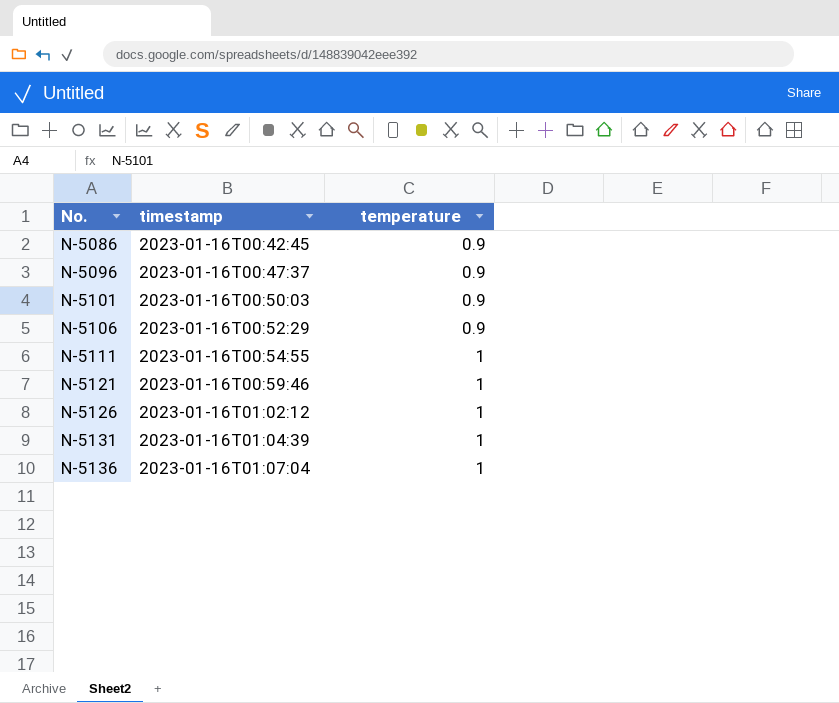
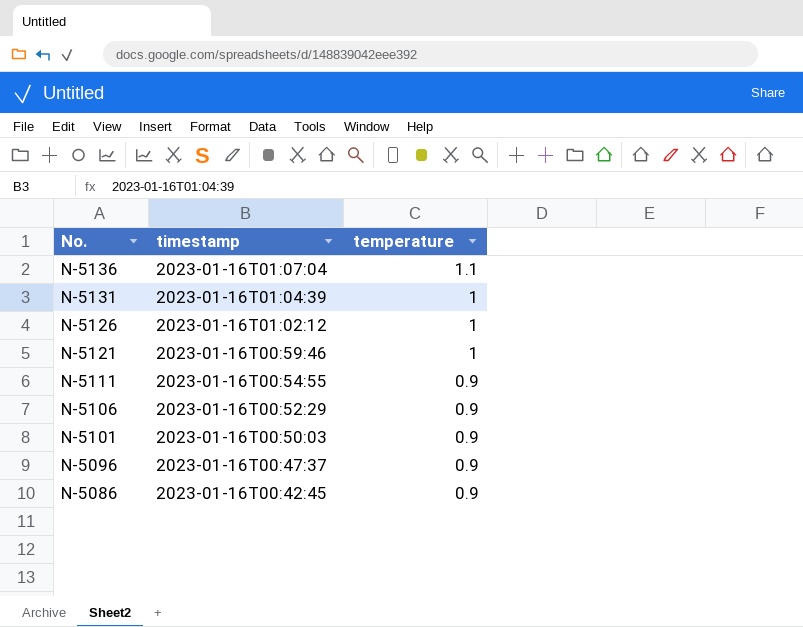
row order: No. ascending -> No. descending
N-5136 | temperature: 1 -> 1.1
N-5111 | temperature: 1 -> 0.9

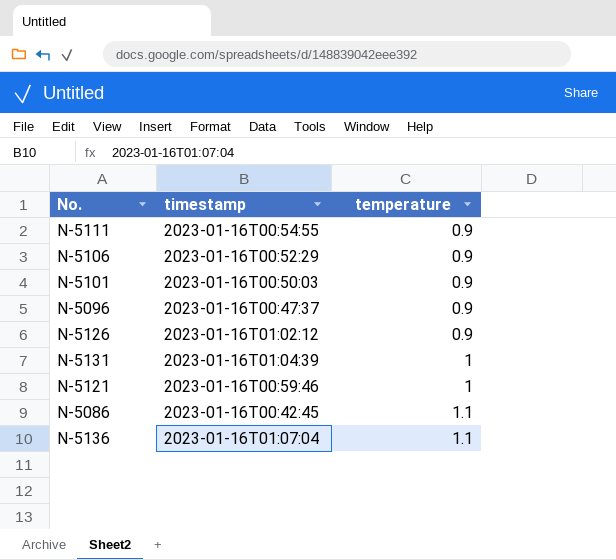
row order: No. descending -> temperature ascending
N-5126 | temperature: 1 -> 0.9
N-5086 | temperature: 0.9 -> 1.1

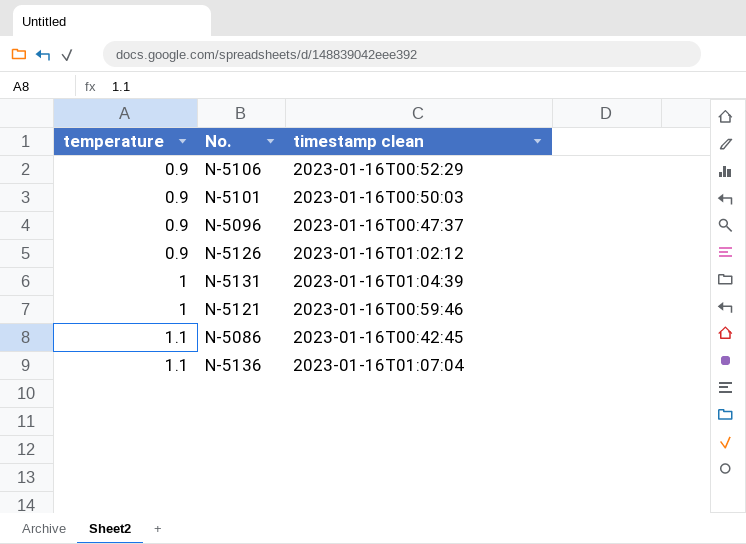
column temperature | position: 3 -> 1
column name: timestamp -> timestamp clean
row N-5111: 2023-01-16T00:54:55 | 0.9 -> none

